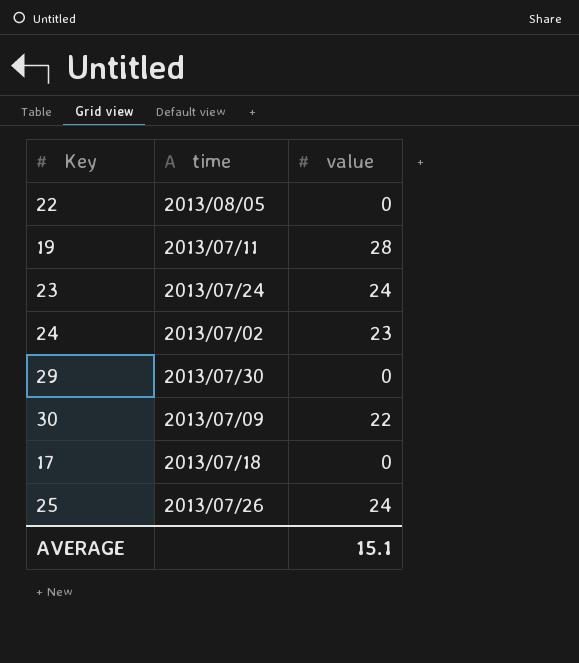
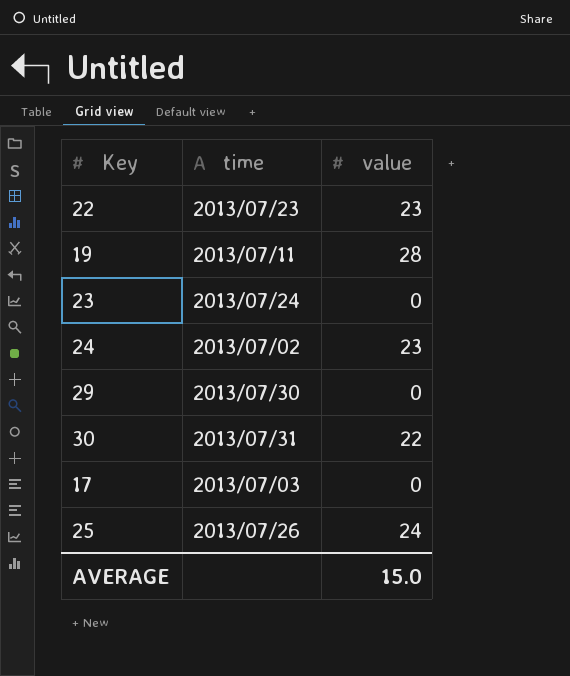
22 | time: 2013/08/05 -> 2013/07/23
22 | value: 0 -> 23
23 | value: 24 -> 0
30 | time: 2013/07/09 -> 2013/07/31
17 | time: 2013/07/18 -> 2013/07/03
AVERAGE | value: 15.1 -> 15.0

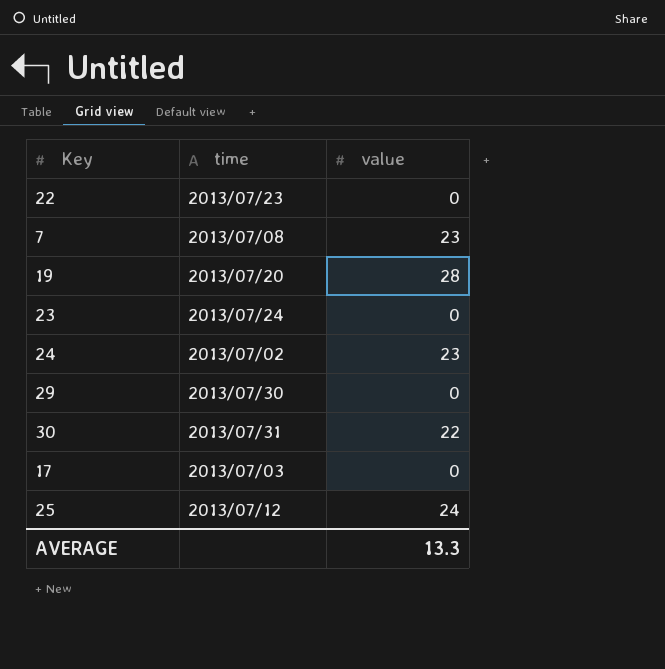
22 | value: 23 -> 0
row 7: none -> 2013/07/08 | 23
19 | time: 2013/07/11 -> 2013/07/20
25 | time: 2013/07/26 -> 2013/07/12
AVERAGE | value: 15.0 -> 13.3

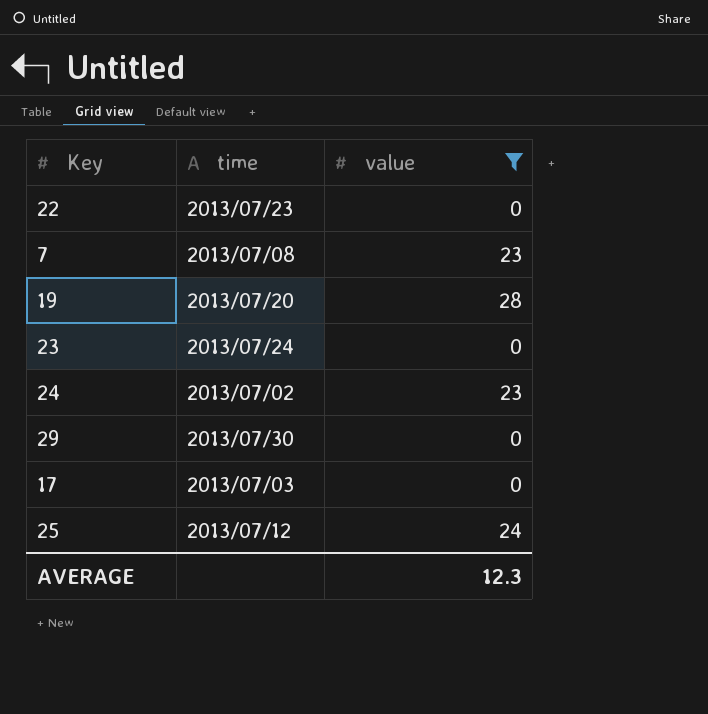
filter: none -> value != 22
AVERAGE | value: 13.3 -> 12.3

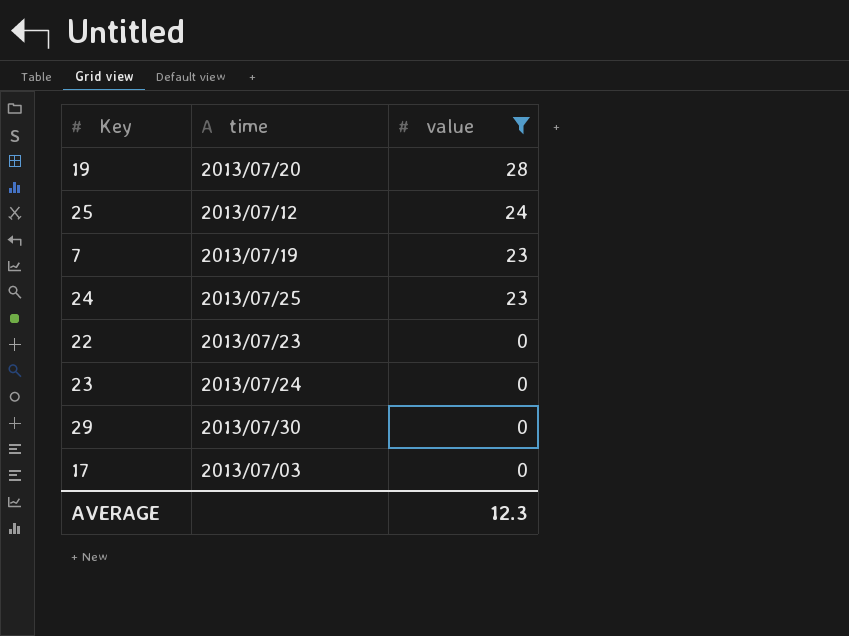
row order: none -> value descending
7 | time: 2013/07/08 -> 2013/07/19
24 | time: 2013/07/02 -> 2013/07/25

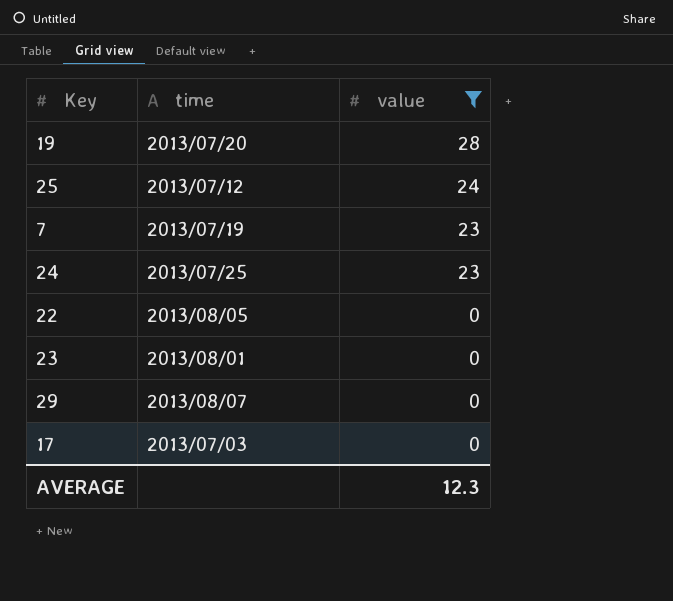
22 | time: 2013/07/23 -> 2013/08/05
23 | time: 2013/07/24 -> 2013/08/01
29 | time: 2013/07/30 -> 2013/08/07

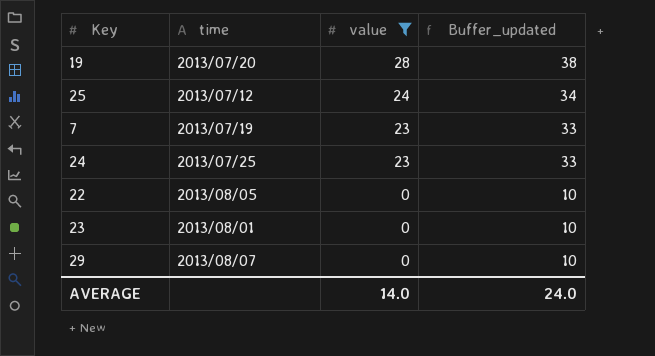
column Buffer_updated | formula: none -> [value] + 10
row 17: 2013/07/03 | 0 -> none
AVERAGE | value: 12.3 -> 14.0

